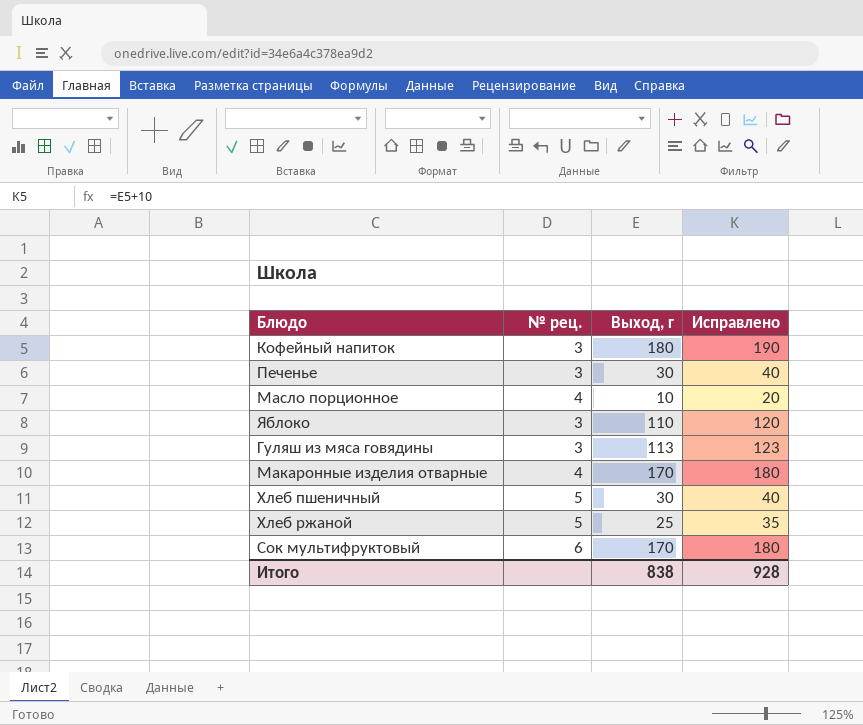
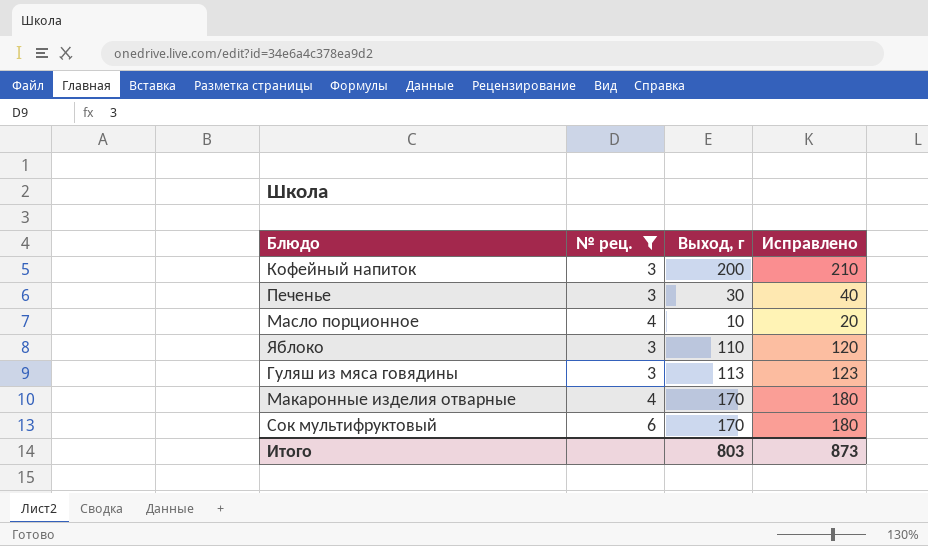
filter: none -> № рец. != 5
Кофейный напиток | Выход, г: 180 -> 200
Кофейный напиток | Исправлено: 190 -> 210
Итого | Выход, г: 838 -> 803
Итого | Исправлено: 928 -> 873

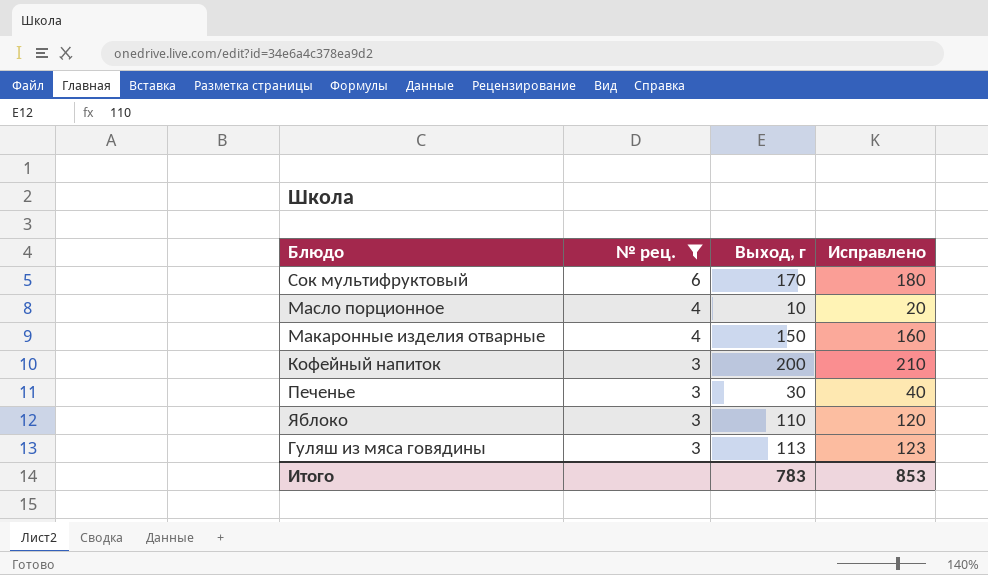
row order: none -> № рец. descending
Макаронные изделия отварные | Выход, г: 170 -> 150
Макаронные изделия отварные | Исправлено: 180 -> 160
Итого | Выход, г: 803 -> 783
Итого | Исправлено: 873 -> 853

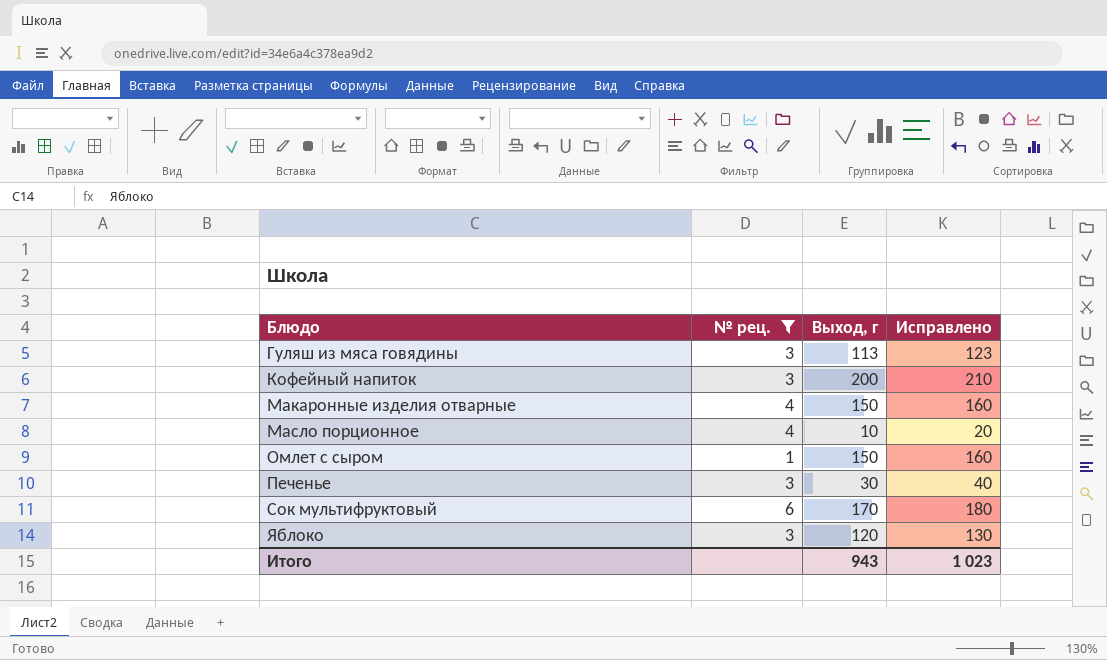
row order: № рец. descending -> Блюдо ascending
row Омлет с сыром: none -> 1 | 150 | 160
Яблоко | Выход, г: 110 -> 120
Яблоко | Исправлено: 120 -> 130
Итого | Выход, г: 783 -> 943
Итого | Исправлено: 853 -> 1 023

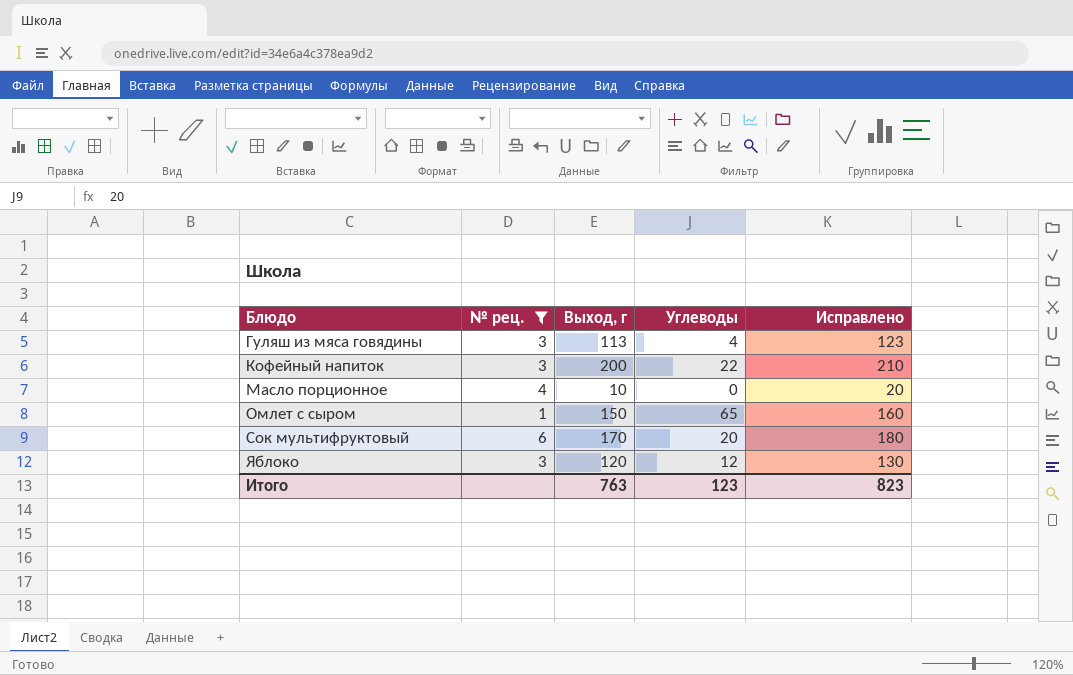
column Углеводы | position: none -> 4
row Макаронные изделия отварные: 4 | 150 | 160 -> none
row Печенье: 3 | 30 | 40 -> none
Итого | Выход, г: 943 -> 763
Итого | Исправлено: 1 023 -> 823

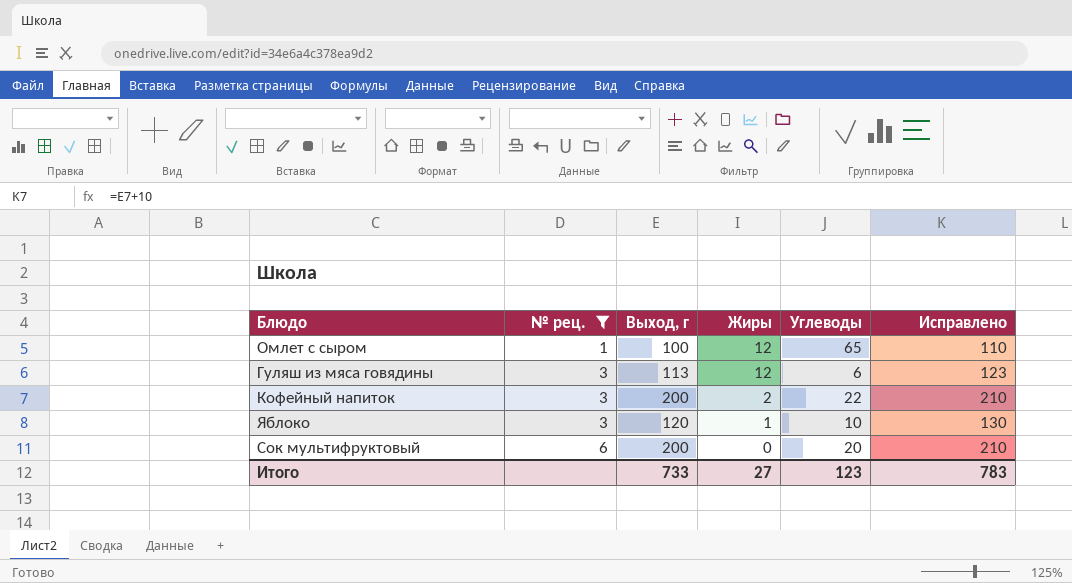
row order: Блюдо ascending -> № рец. ascending
column Жиры | position: none -> 4
row Масло порционное: 4 | 10 | 0 | 20 -> none
Омлет с сыром | Выход, г: 150 -> 100
Омлет с сыром | Исправлено: 160 -> 110
Гуляш из мяса говядины | Углеводы: 4 -> 6
Яблоко | Углеводы: 12 -> 10
Сок мультифруктовый | Выход, г: 170 -> 200
Сок мультифруктовый | Исправлено: 180 -> 210
Итого | Выход, г: 763 -> 733
Итого | Исправлено: 823 -> 783

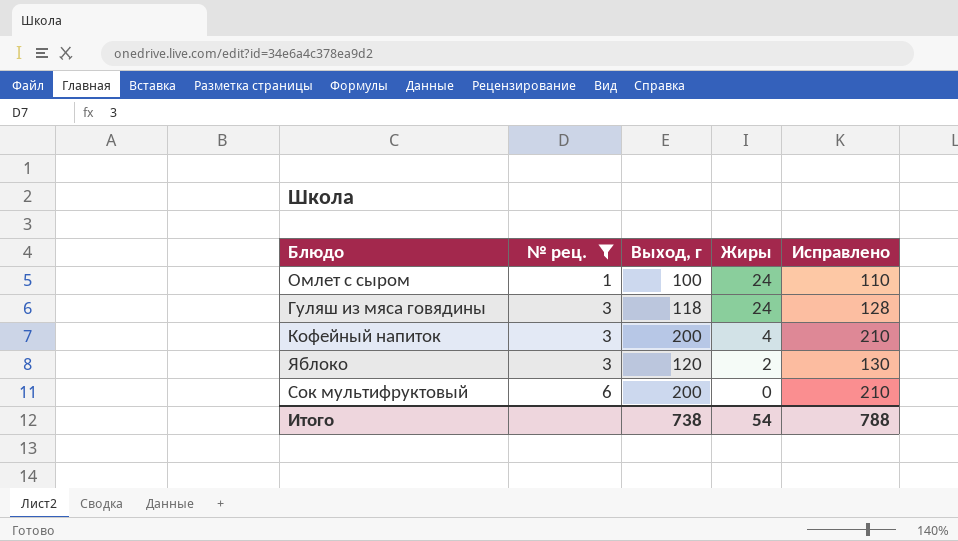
column Углеводы | position: 5 -> none
Омлет с сыром | Жиры: 12 -> 24
Гуляш из мяса говядины | Выход, г: 113 -> 118
Гуляш из мяса говядины | Жиры: 12 -> 24
Гуляш из мяса говядины | Исправлено: 123 -> 128
Кофейный напиток | Жиры: 2 -> 4
Яблоко | Жиры: 1 -> 2
Итого | Выход, г: 733 -> 738
Итого | Жиры: 27 -> 54
Итого | Исправлено: 783 -> 788

